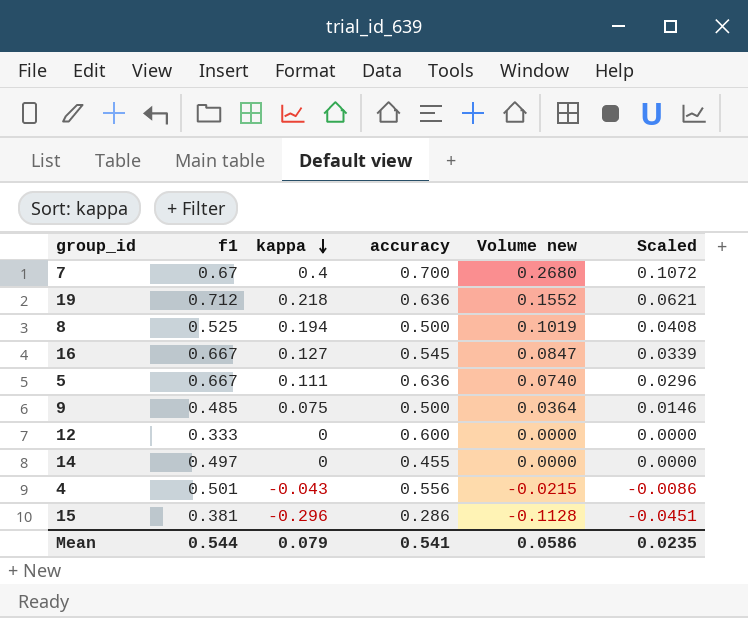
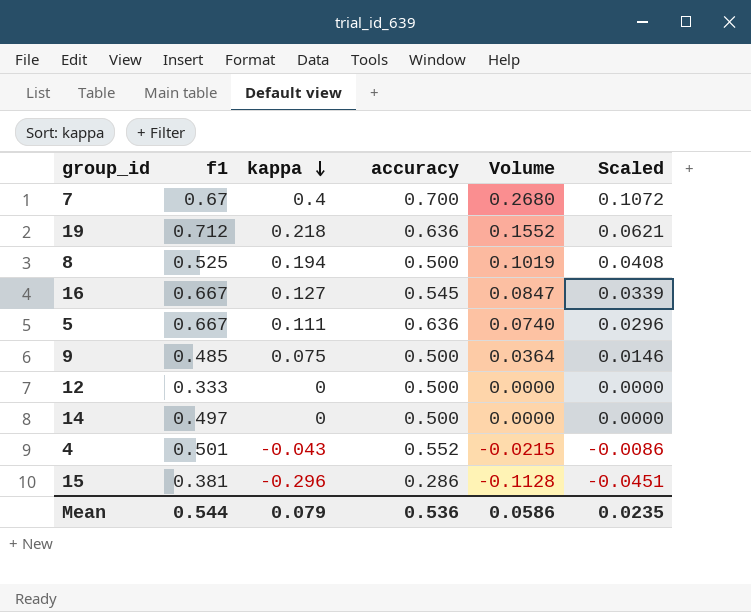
column name: Volume new -> Volume
12 | accuracy: 0.600 -> 0.500
14 | accuracy: 0.455 -> 0.500
4 | accuracy: 0.556 -> 0.552
Mean | accuracy: 0.541 -> 0.536

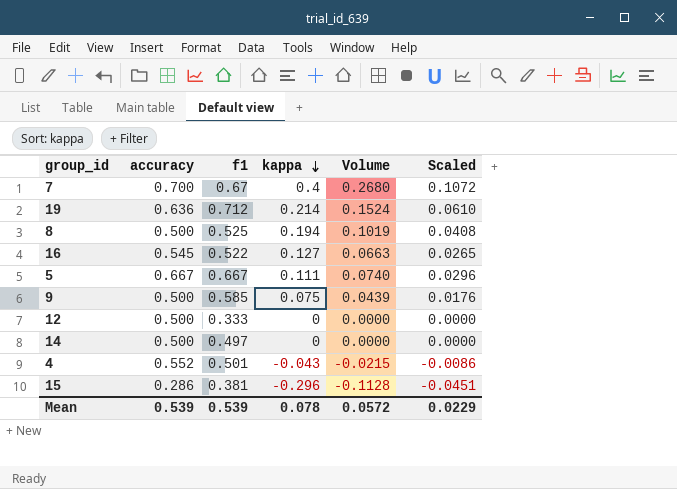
column accuracy | position: 4 -> 2
19 | kappa: 0.218 -> 0.214
19 | Volume: 0.1552 -> 0.1524
19 | Scaled: 0.0621 -> 0.0610
16 | f1: 0.667 -> 0.522
16 | Volume: 0.0847 -> 0.0663
16 | Scaled: 0.0339 -> 0.0265
5 | accuracy: 0.636 -> 0.667
9 | f1: 0.485 -> 0.585
9 | Volume: 0.0364 -> 0.0439
9 | Scaled: 0.0146 -> 0.0176
Mean | accuracy: 0.536 -> 0.539
Mean | f1: 0.544 -> 0.539
Mean | kappa: 0.079 -> 0.078
Mean | Volume: 0.0586 -> 0.0572
Mean | Scaled: 0.0235 -> 0.0229

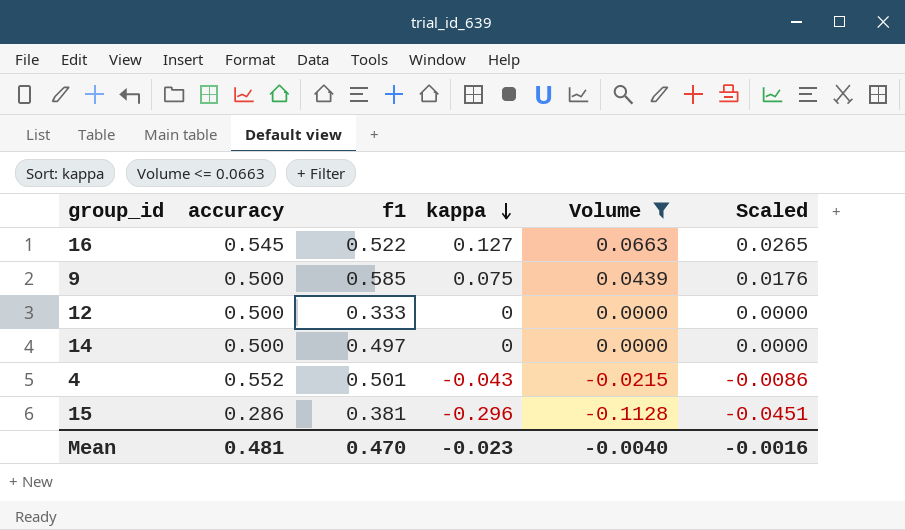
filter: none -> Volume <= 0.0663
Mean | accuracy: 0.539 -> 0.481
Mean | f1: 0.539 -> 0.470
Mean | kappa: 0.078 -> -0.023
Mean | Volume: 0.0572 -> -0.0040
Mean | Scaled: 0.0229 -> -0.0016

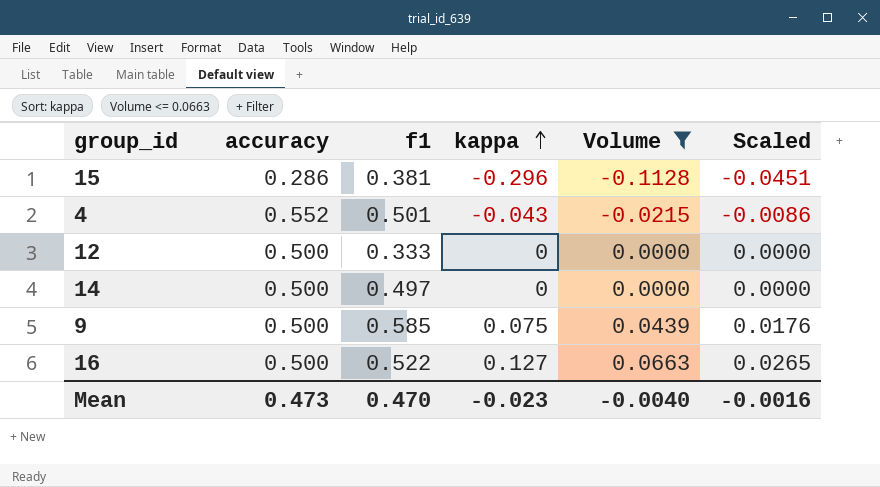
row order: kappa descending -> kappa ascending
16 | accuracy: 0.545 -> 0.500
Mean | accuracy: 0.481 -> 0.473

